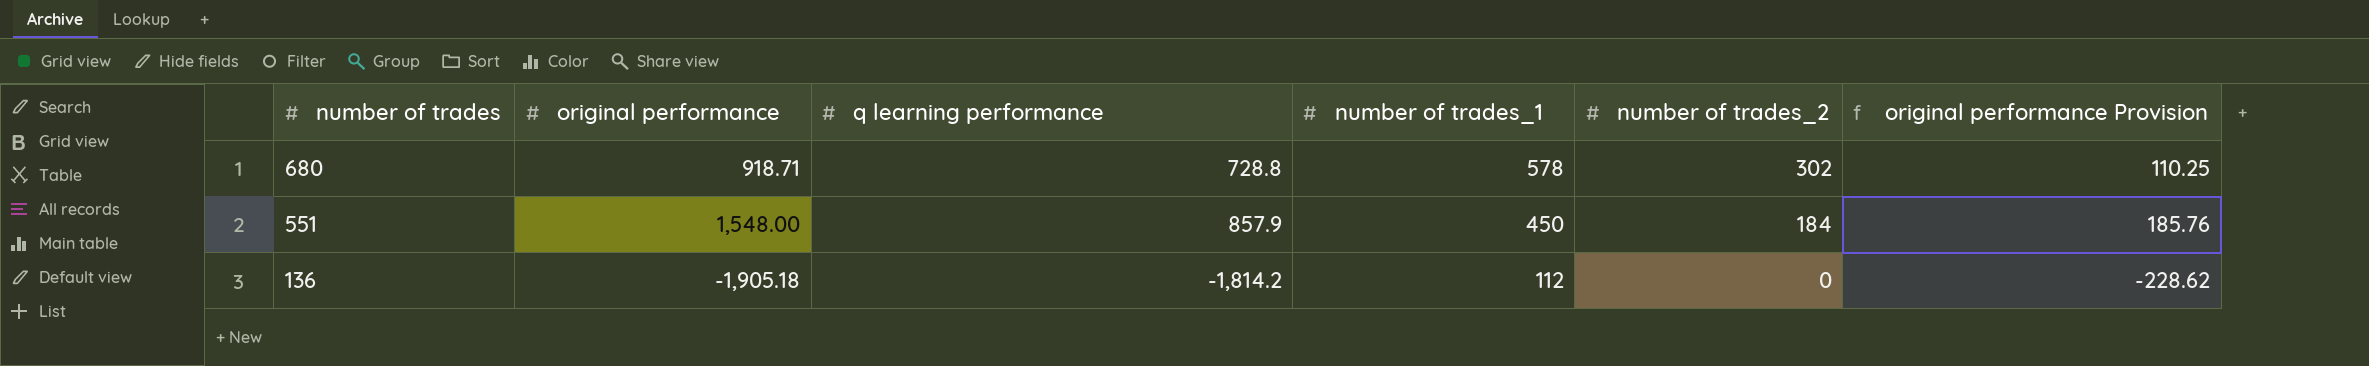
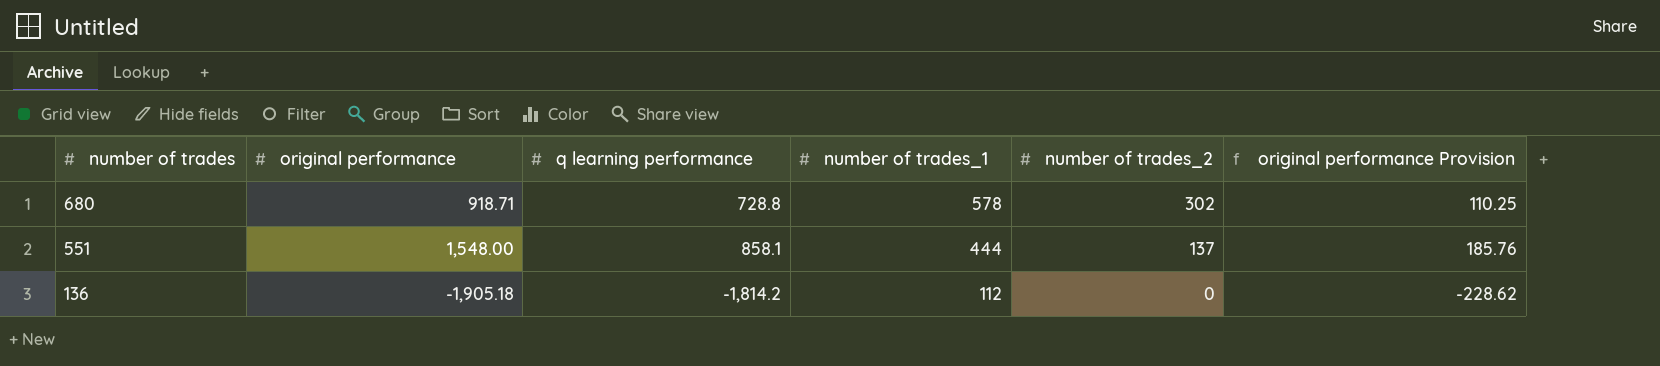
551 | q learning performance: 857.9 -> 858.1
551 | number of trades_1: 450 -> 444
551 | number of trades_2: 184 -> 137

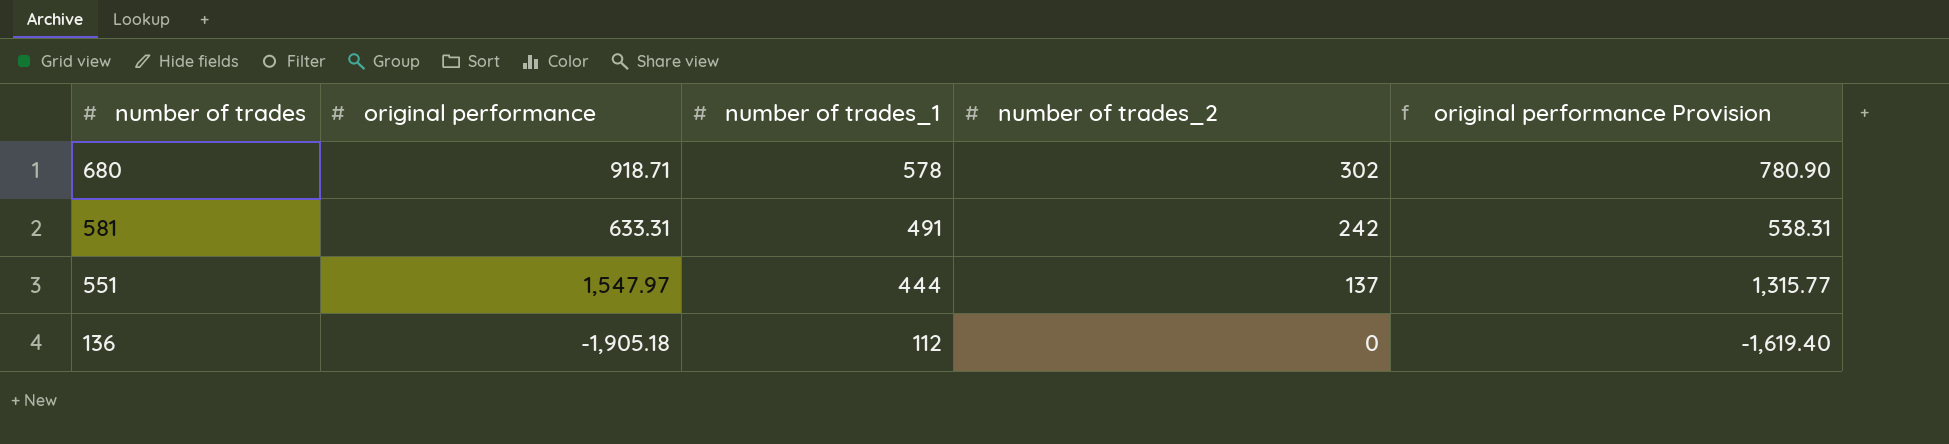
column q learning performance | position: 3 -> none
column original performance Provision | formula: [original performance] * 0.12 -> [original performance] * 0.85
row 581: none -> 633.31 | 491 | 242 | 538.31
551 | original performance: 1,548.00 -> 1,547.97

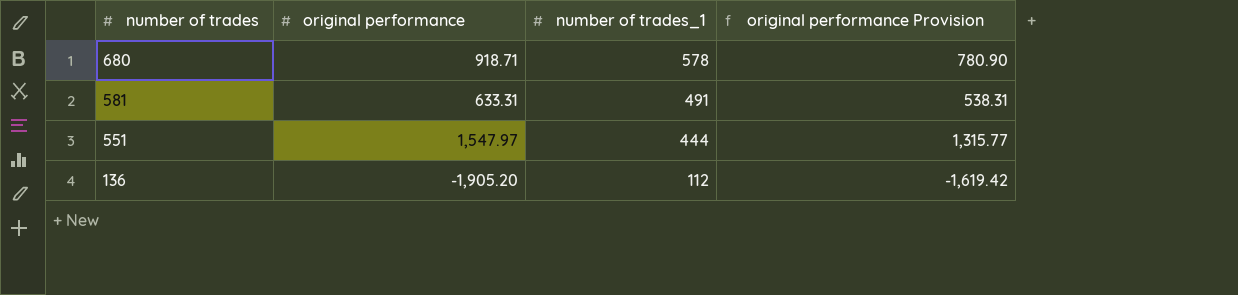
column number of trades_2 | position: 4 -> none
136 | original performance: -1,905.18 -> -1,905.20
136 | original performance Provision: -1,619.40 -> -1,619.42

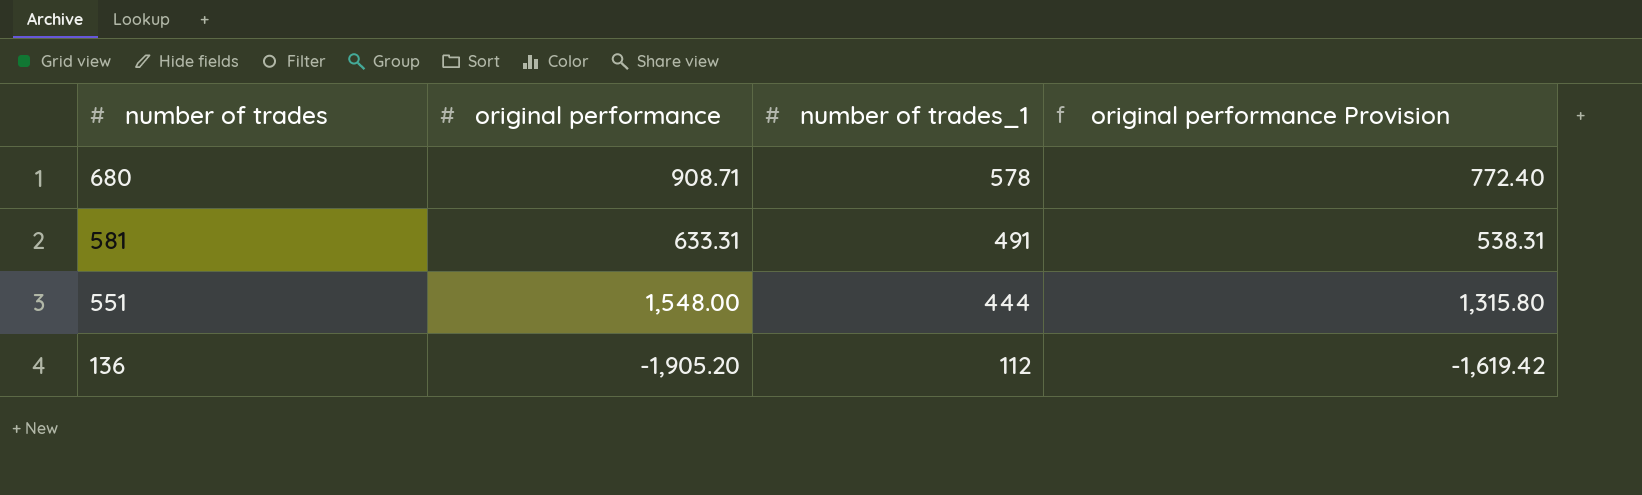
680 | original performance: 918.71 -> 908.71
680 | original performance Provision: 780.90 -> 772.40
551 | original performance: 1,547.97 -> 1,548.00
551 | original performance Provision: 1,315.77 -> 1,315.80

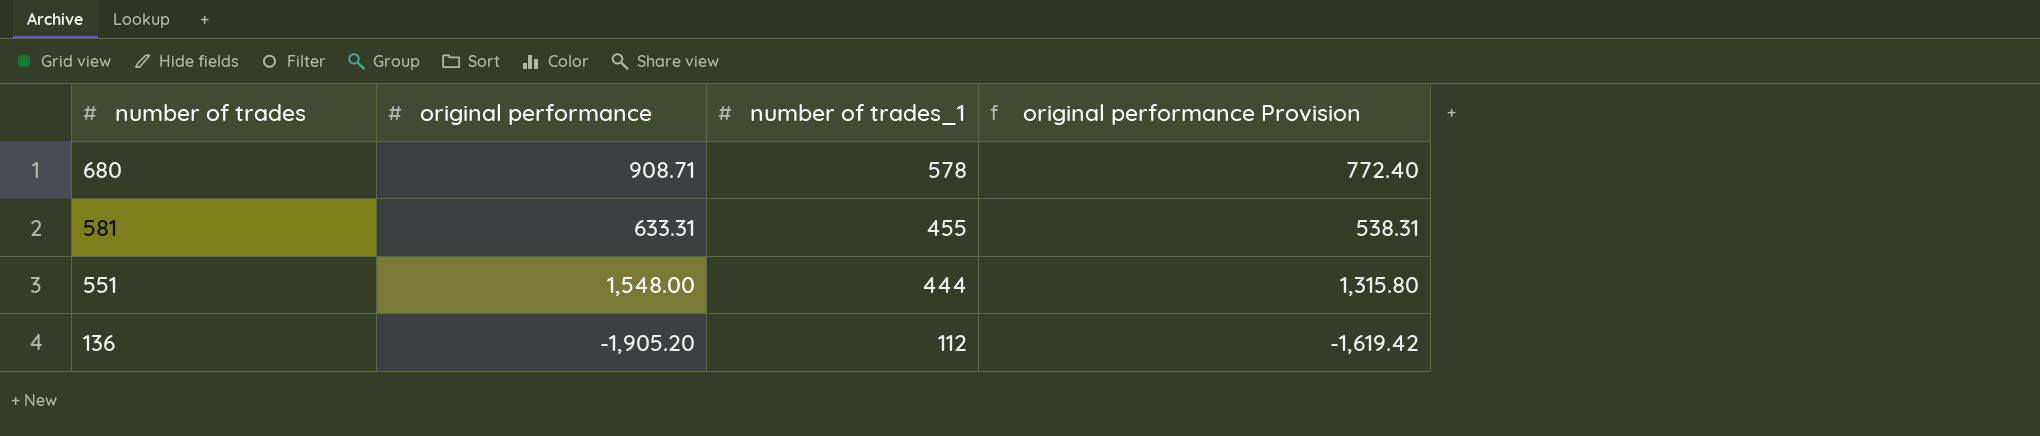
581 | number of trades_1: 491 -> 455

